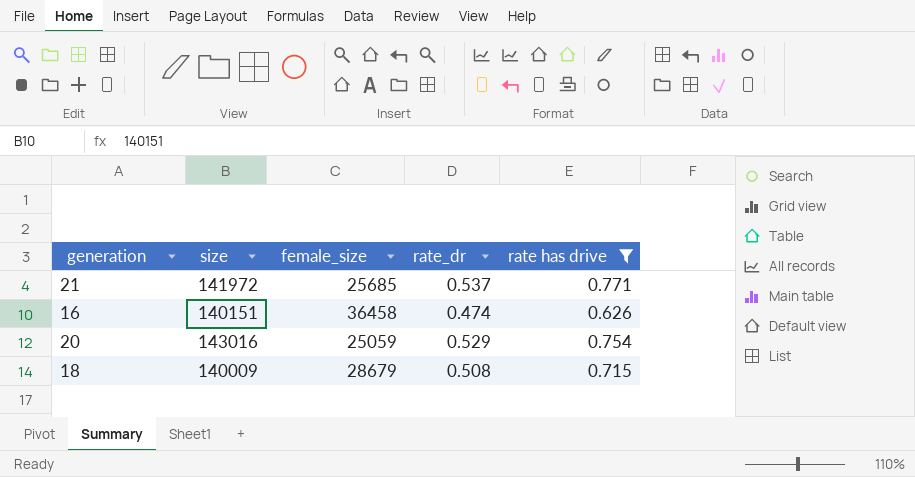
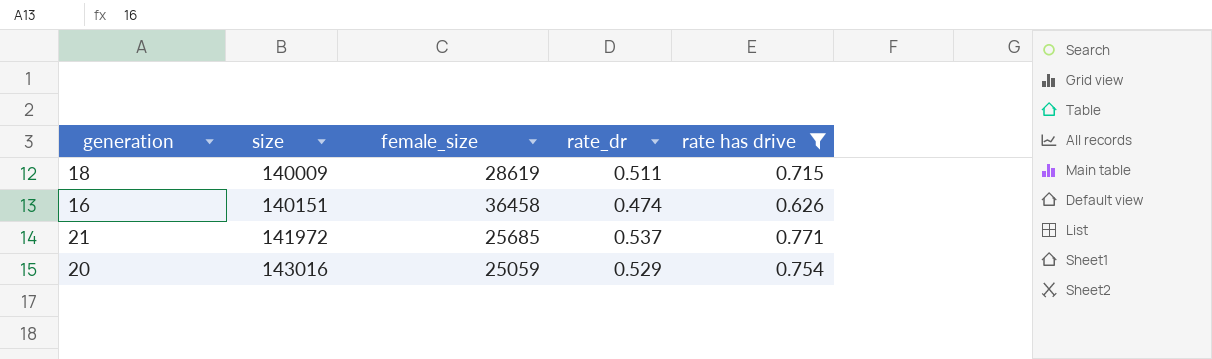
row order: none -> size ascending
18 | female_size: 28679 -> 28619
18 | rate_dr: 0.508 -> 0.511

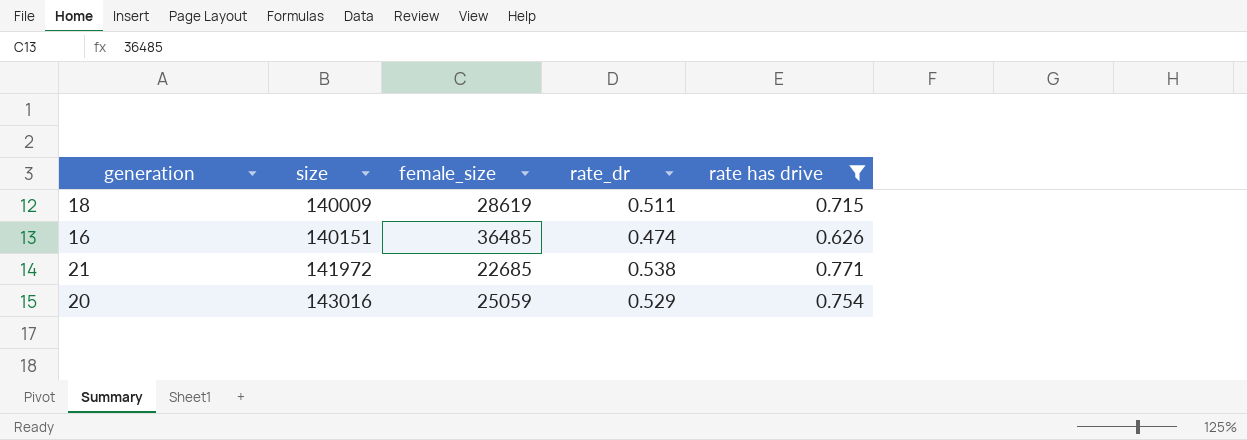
16 | female_size: 36458 -> 36485
21 | female_size: 25685 -> 22685
21 | rate_dr: 0.537 -> 0.538

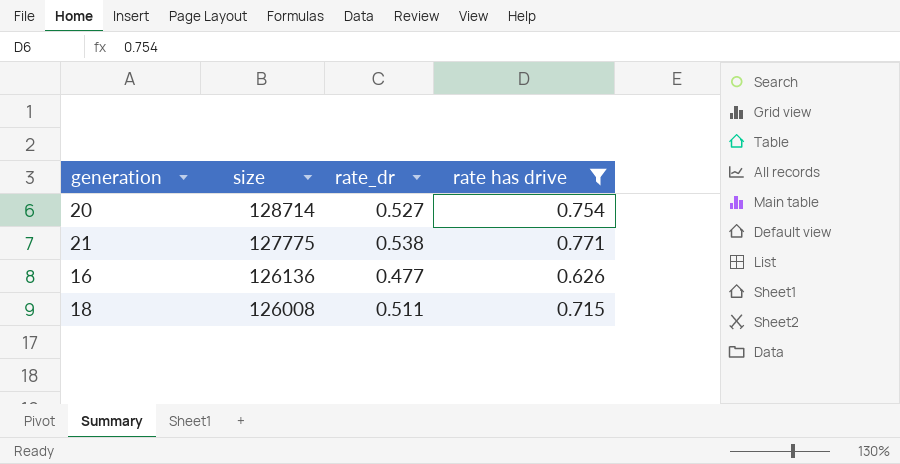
row order: size ascending -> size descending
column female_size | position: 3 -> none
20 | size: 143016 -> 128714
20 | rate_dr: 0.529 -> 0.527
21 | size: 141972 -> 127775
16 | size: 140151 -> 126136
16 | rate_dr: 0.474 -> 0.477
18 | size: 140009 -> 126008

